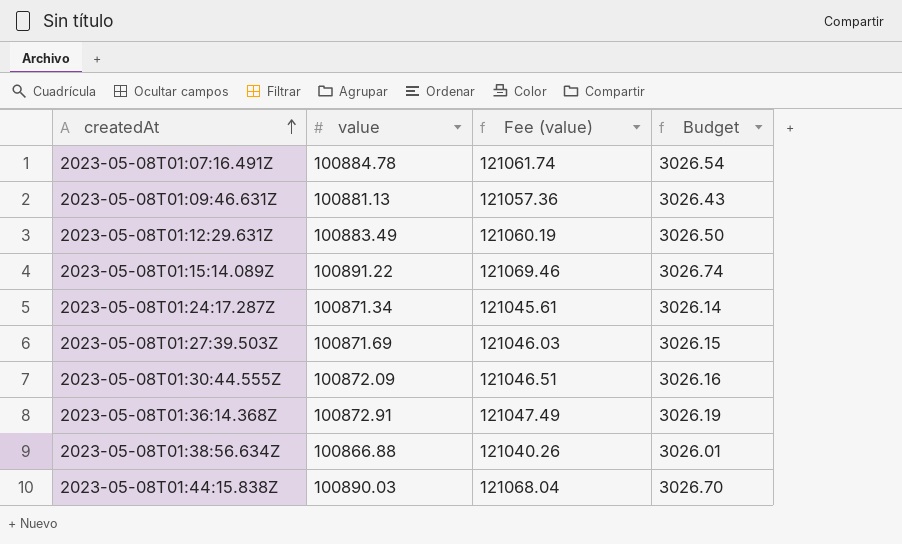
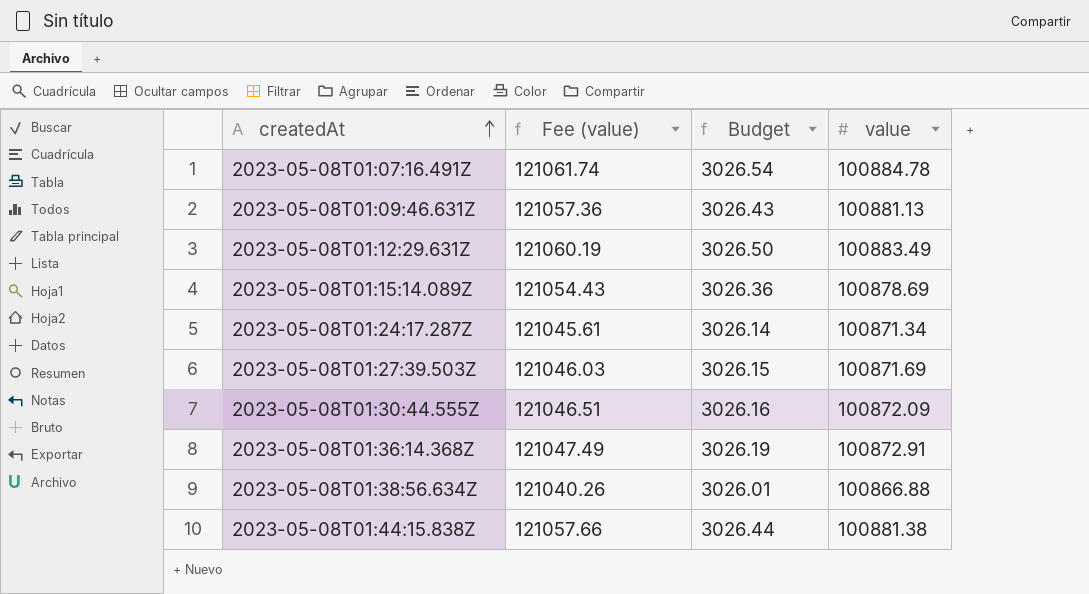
column value | position: 2 -> 4
2023-05-08T01:15:14.089Z | Fee (value): 121069.46 -> 121054.43
2023-05-08T01:15:14.089Z | Budget: 3026.74 -> 3026.36
2023-05-08T01:15:14.089Z | value: 100891.22 -> 100878.69
2023-05-08T01:44:15.838Z | Fee (value): 121068.04 -> 121057.66
2023-05-08T01:44:15.838Z | Budget: 3026.70 -> 3026.44
2023-05-08T01:44:15.838Z | value: 100890.03 -> 100881.38

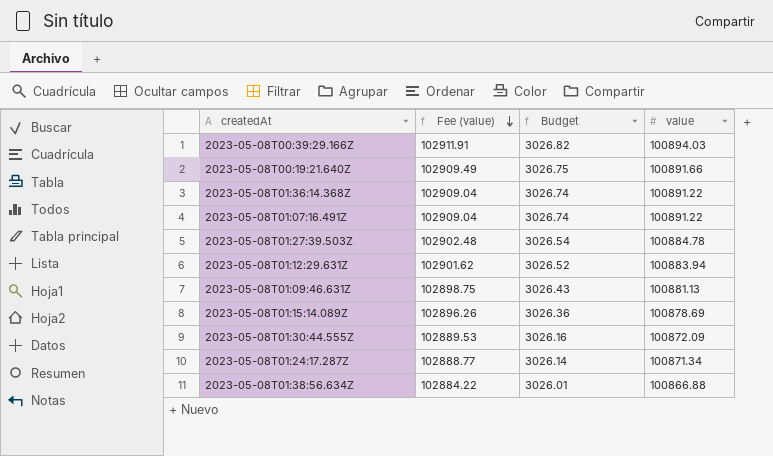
row order: createdAt ascending -> Fee (value) descending
column Fee (value) | formula: [value] * 1.2 -> [value] * 1.02
row 2023-05-08T01:44:15.838Z: 121057.66 | 3026.44 | 100881.38 -> none
row 2023-05-08T00:39:29.166Z: none -> 102911.91 | 3026.82 | 100894.03
row 2023-05-08T00:19:21.640Z: none -> 102909.49 | 3026.75 | 100891.66
2023-05-08T01:36:14.368Z | Budget: 3026.19 -> 3026.74
2023-05-08T01:36:14.368Z | value: 100872.91 -> 100891.22
2023-05-08T01:07:16.491Z | Budget: 3026.54 -> 3026.74
2023-05-08T01:07:16.491Z | value: 100884.78 -> 100891.22
2023-05-08T01:27:39.503Z | Budget: 3026.15 -> 3026.54
2023-05-08T01:27:39.503Z | value: 100871.69 -> 100884.78
2023-05-08T01:12:29.631Z | Budget: 3026.50 -> 3026.52
2023-05-08T01:12:29.631Z | value: 100883.49 -> 100883.94

